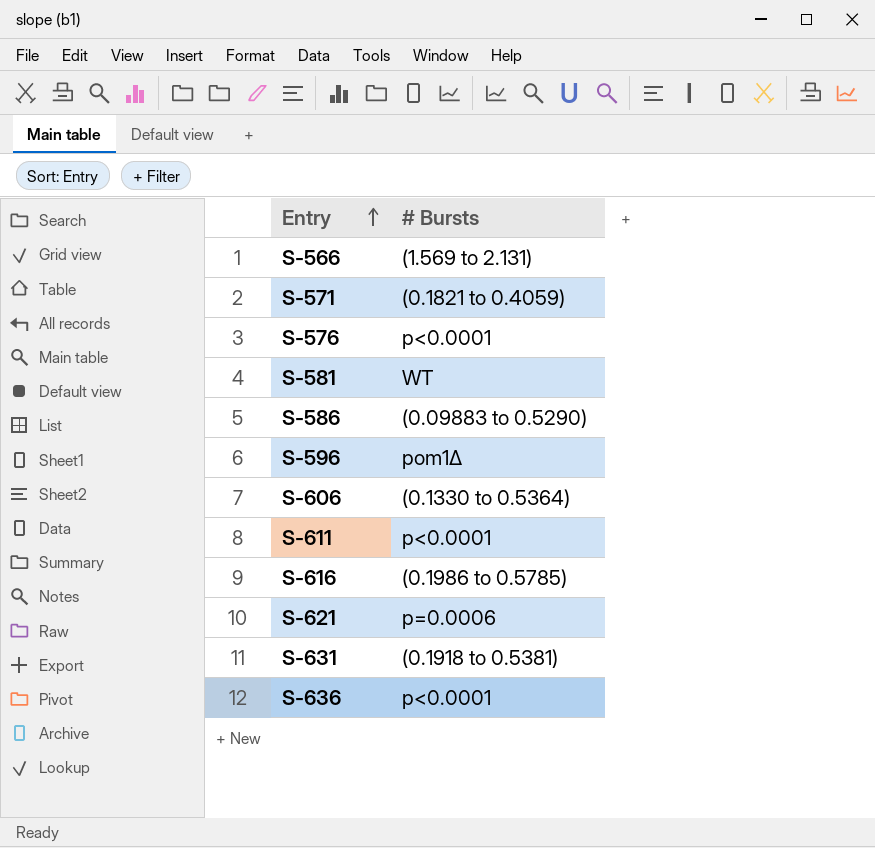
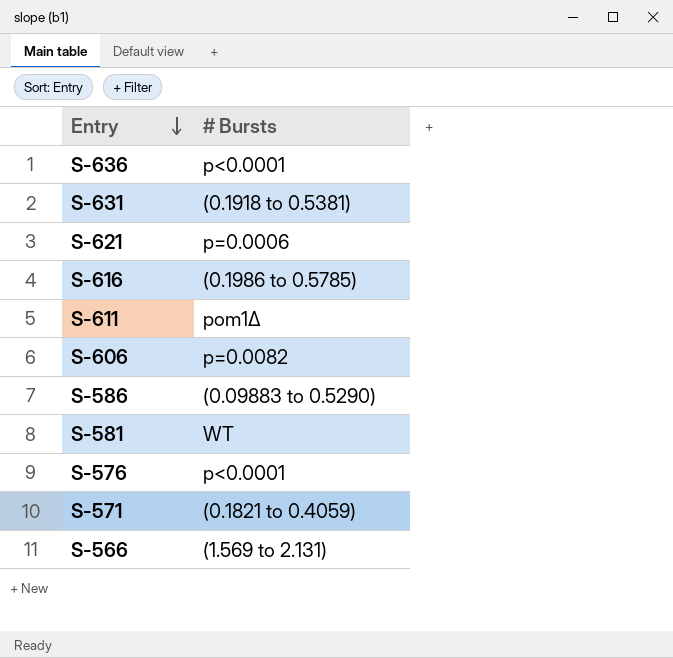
row order: Entry ascending -> Entry descending
row S-596: pom1∆ -> none
S-611 | # Bursts: p<0.0001 -> pom1∆
S-606 | # Bursts: (0.1330 to 0.5364) -> p=0.0082

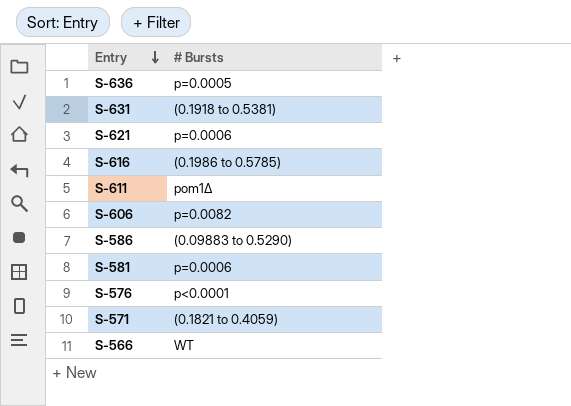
S-636 | # Bursts: p<0.0001 -> p=0.0005
S-581 | # Bursts: WT -> p=0.0006
S-566 | # Bursts: (1.569 to 2.131) -> WT

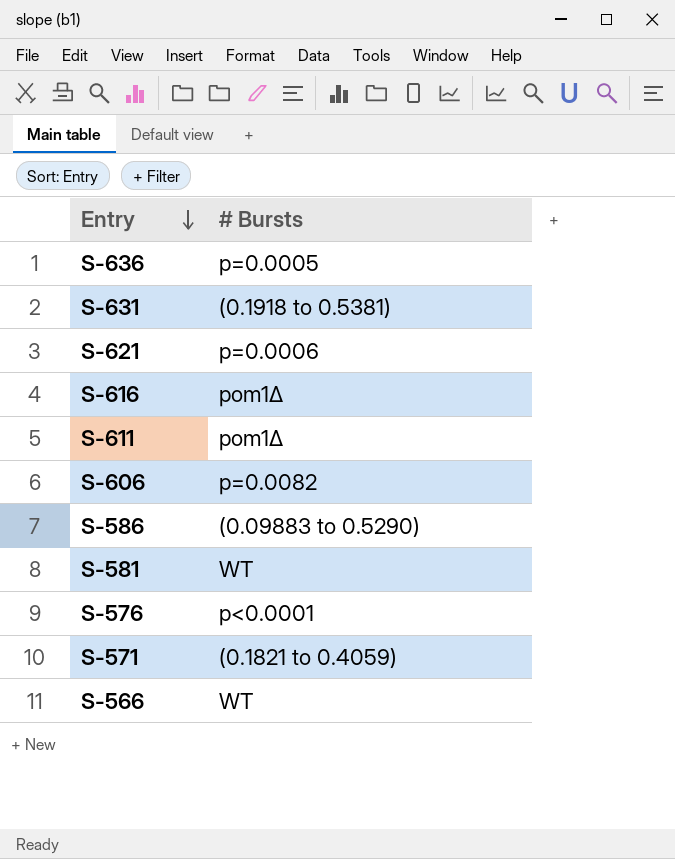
S-616 | # Bursts: (0.1986 to 0.5785) -> pom1∆
S-581 | # Bursts: p=0.0006 -> WT

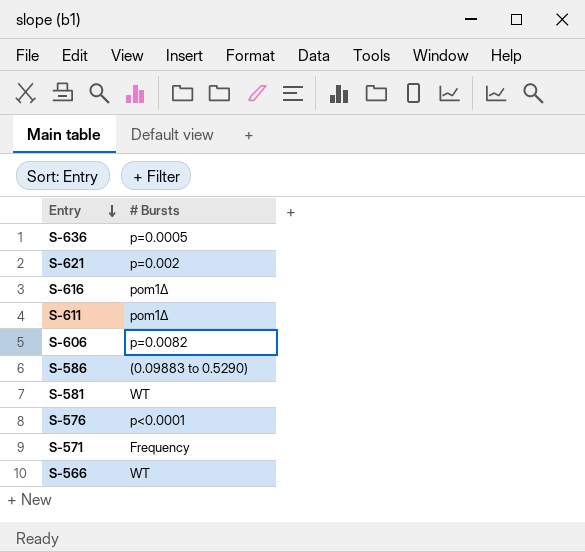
row S-631: (0.1918 to 0.5381) -> none
S-621 | # Bursts: p=0.0006 -> p=0.002
S-571 | # Bursts: (0.1821 to 0.4059) -> Frequency

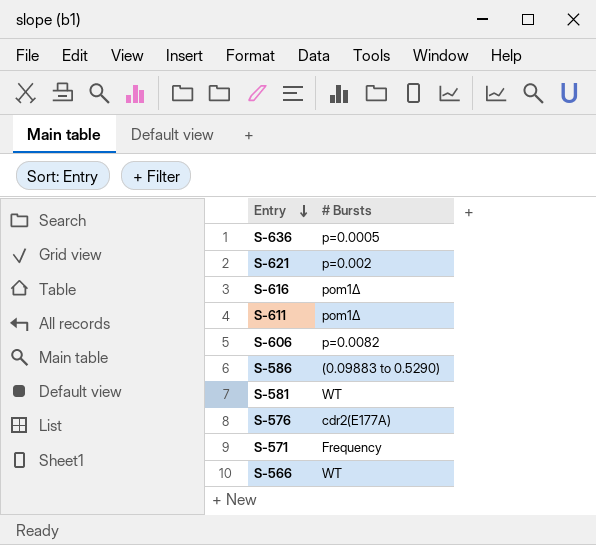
S-576 | # Bursts: p<0.0001 -> cdr2(E177A)

